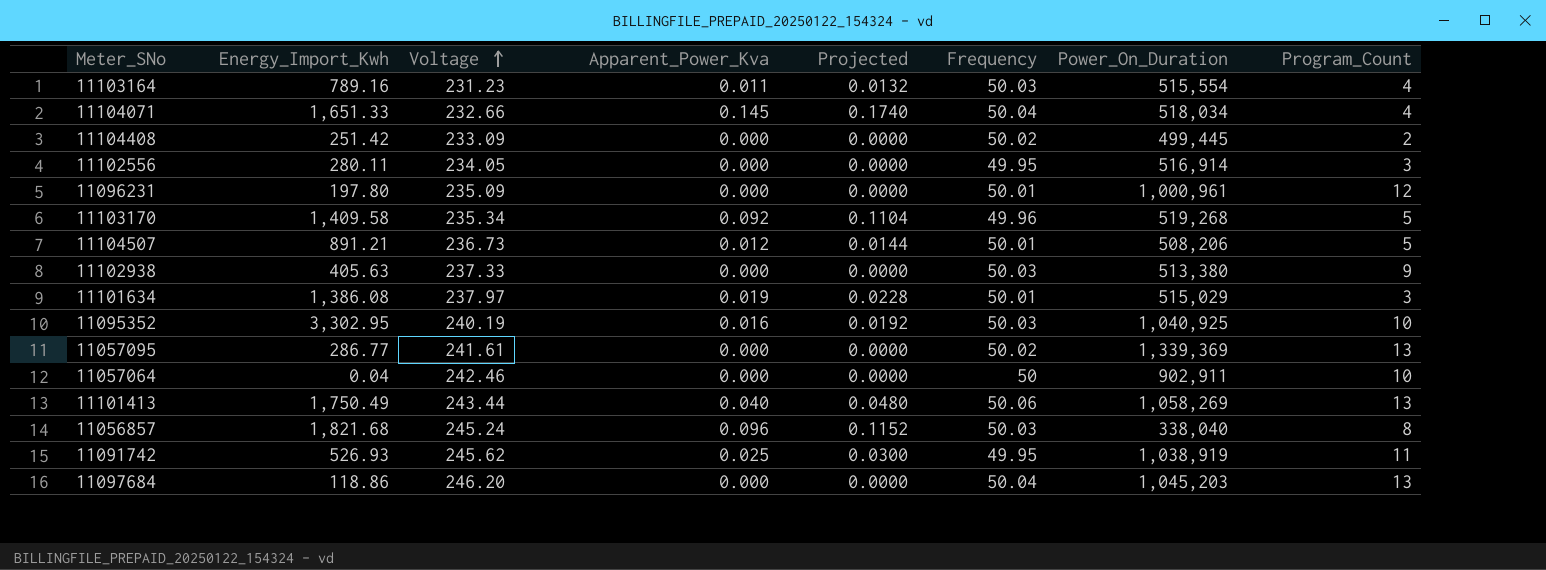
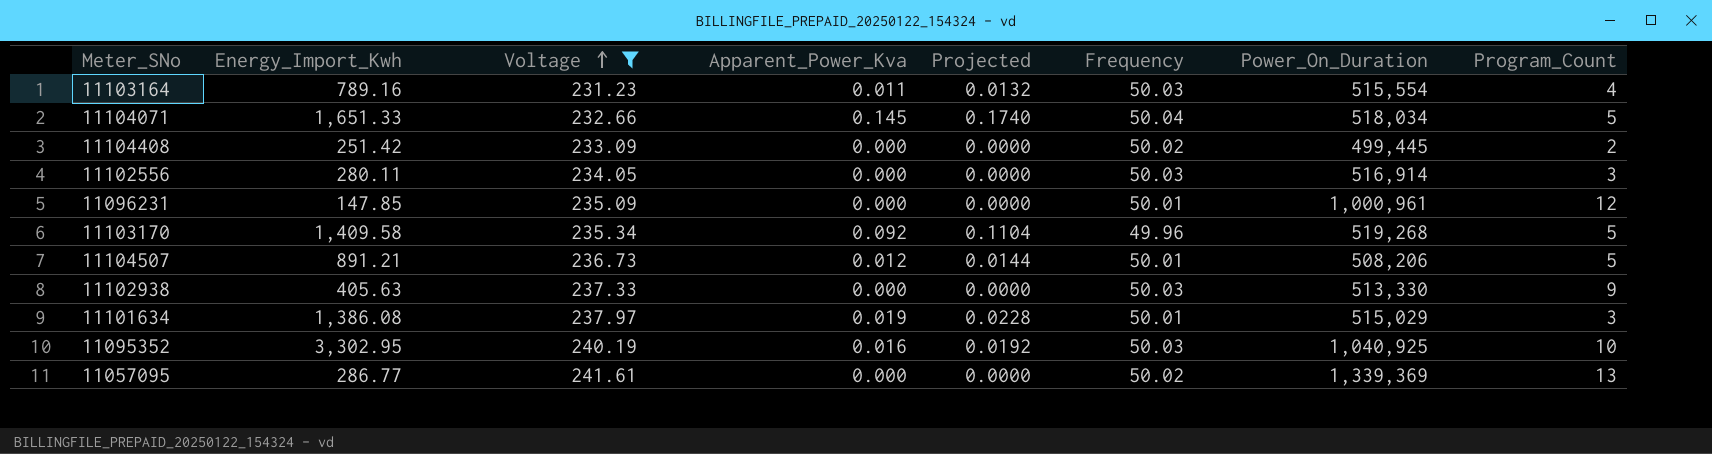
filter: none -> Voltage <= 241.61
11104071 | Program_Count: 4 -> 5
11102556 | Frequency: 49.95 -> 50.03
11096231 | Energy_Import_Kwh: 197.80 -> 147.85
11102938 | Power_On_Duration: 513,380 -> 513,330

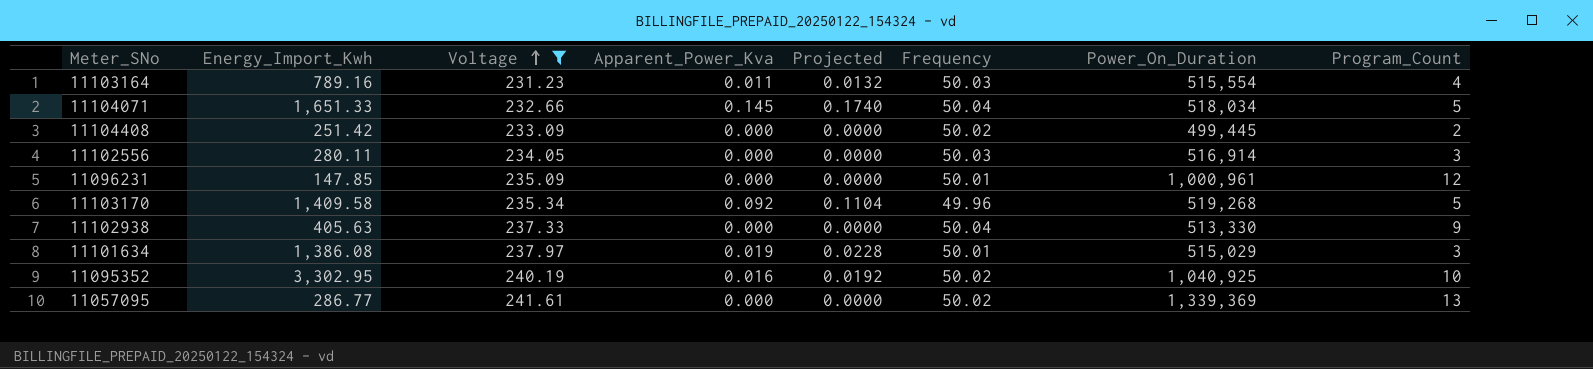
row 11104507: 891.21 | 236.73 | 0.012 | 0.0144 | 50.01 | 508,206 | 5 -> none
11102938 | Frequency: 50.03 -> 50.04
11095352 | Frequency: 50.03 -> 50.02

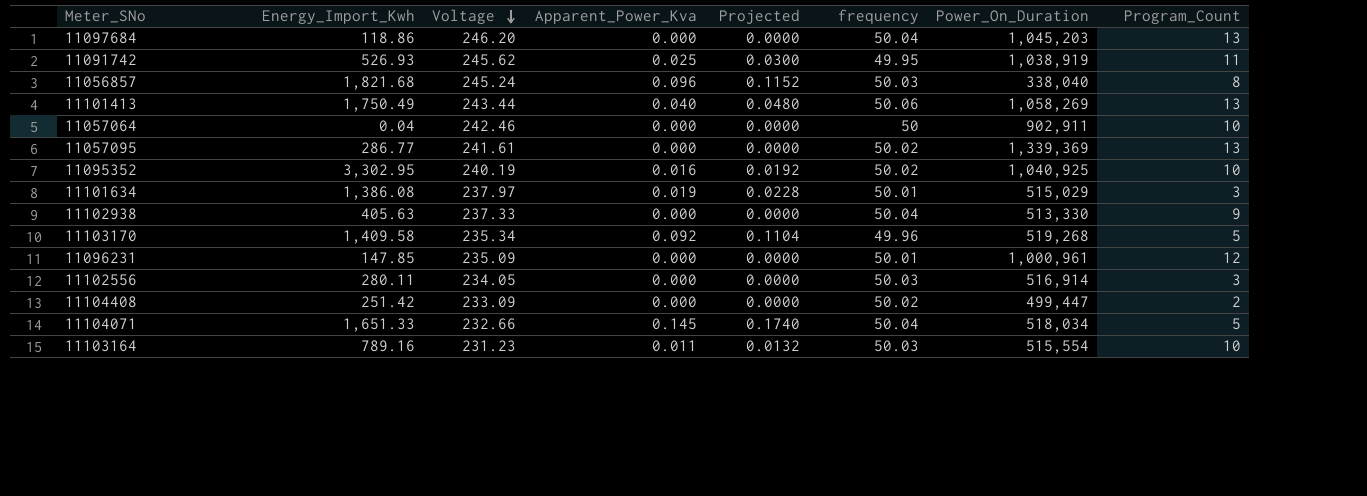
filter: Voltage <= 241.61 -> none
row order: Voltage ascending -> Voltage descending
column name: Frequency -> frequency
11104408 | Power_On_Duration: 499,445 -> 499,447
11103164 | Program_Count: 4 -> 10

